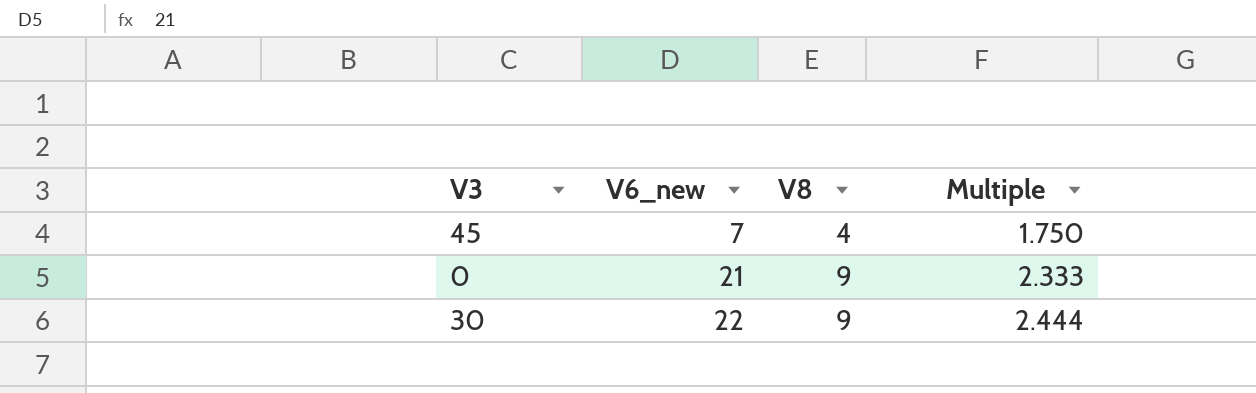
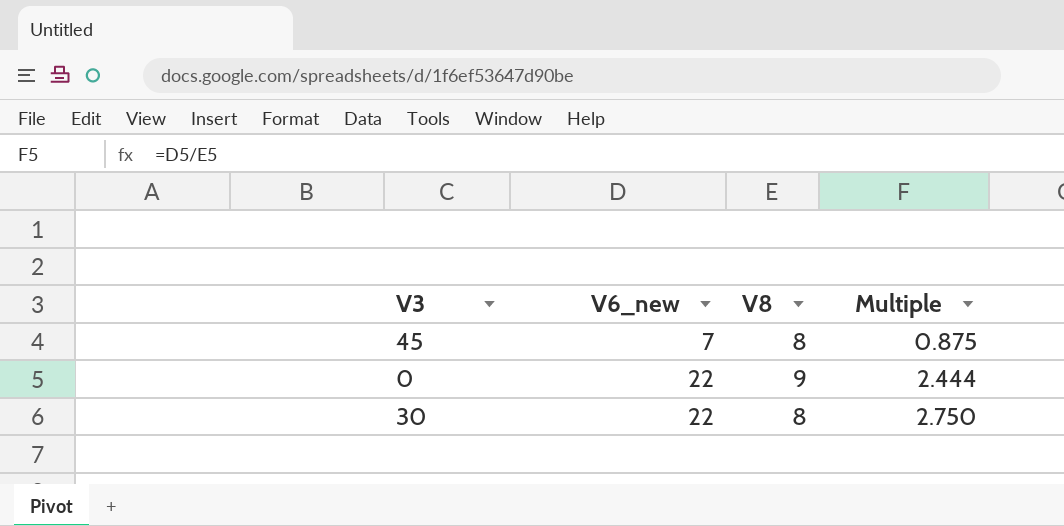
45 | V8: 4 -> 8
45 | Multiple: 1.750 -> 0.875
0 | V6_new: 21 -> 22
0 | Multiple: 2.333 -> 2.444
30 | V8: 9 -> 8
30 | Multiple: 2.444 -> 2.750

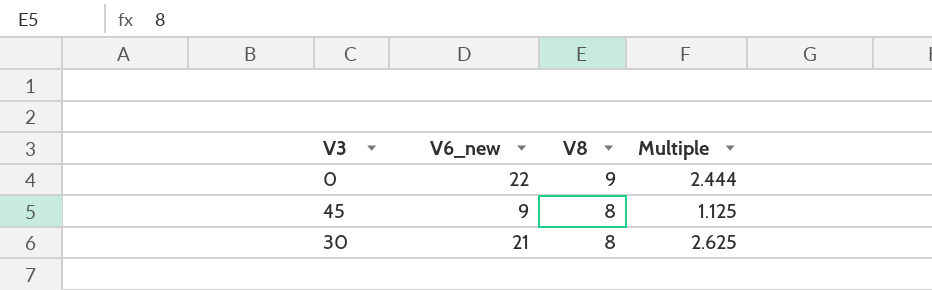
row order: V6_new ascending -> V8 descending
45 | V6_new: 7 -> 9
45 | Multiple: 0.875 -> 1.125
30 | V6_new: 22 -> 21
30 | Multiple: 2.750 -> 2.625

